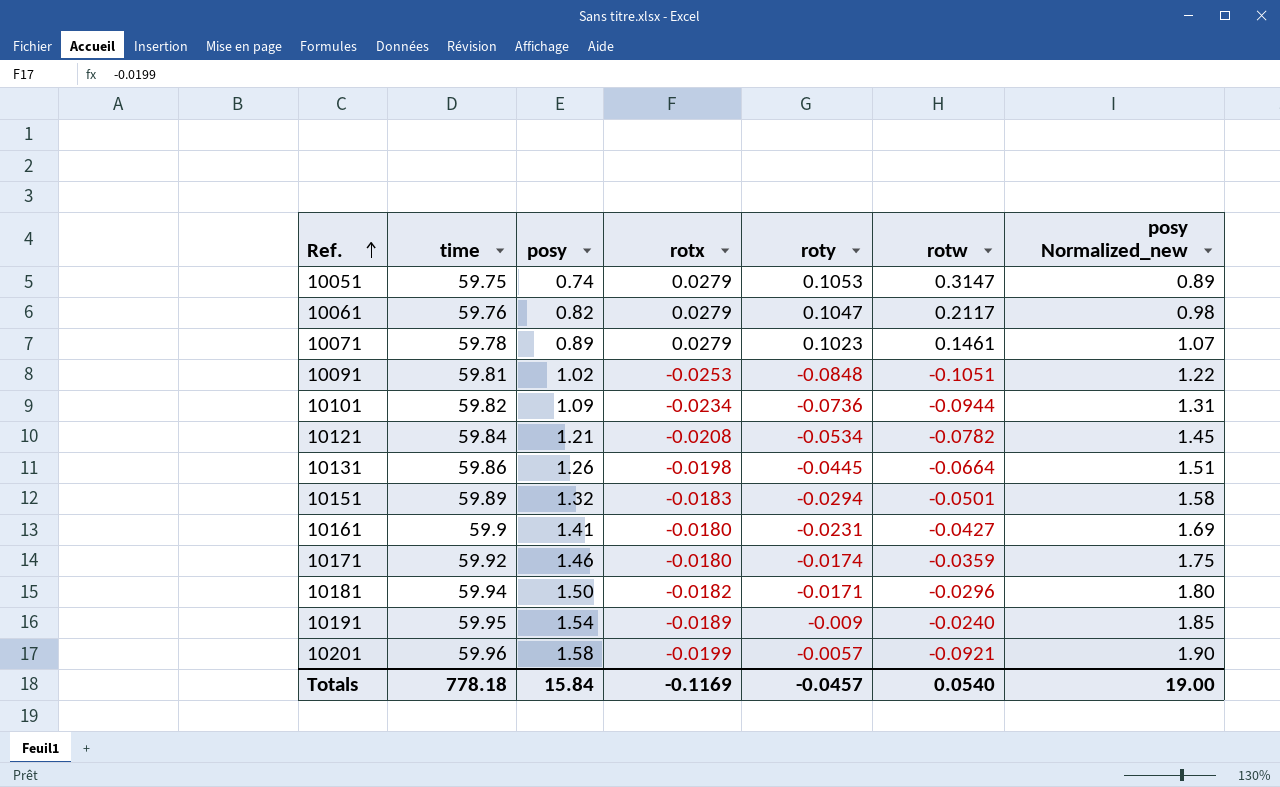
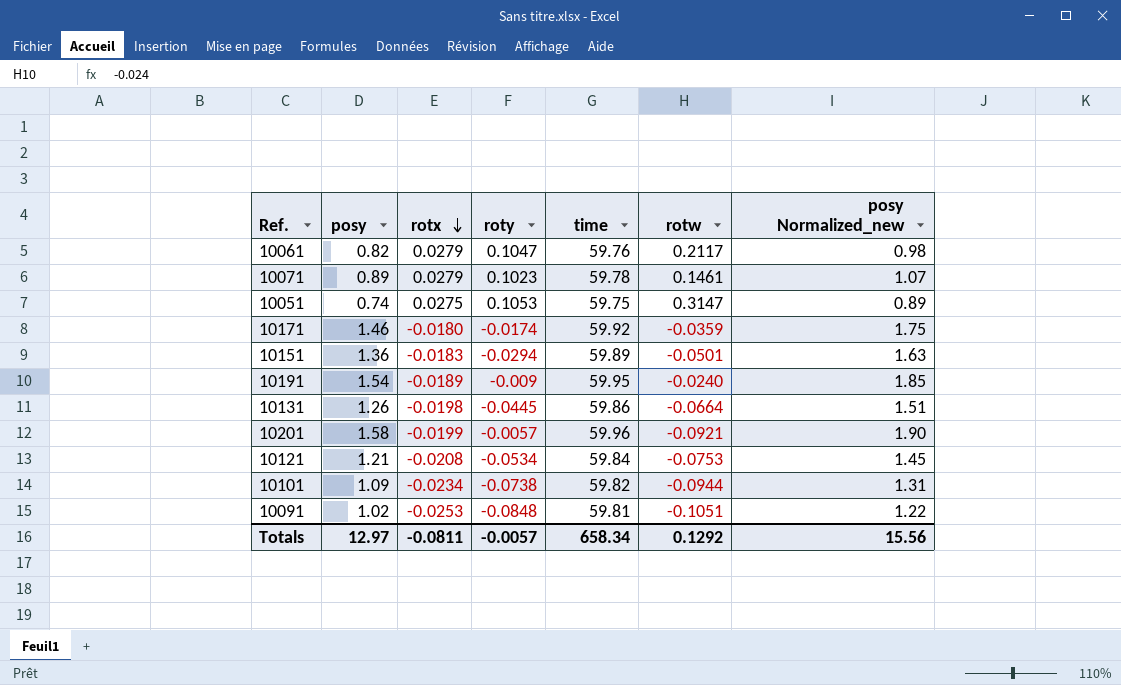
row order: Ref. ascending -> rotx descending
column time | position: 2 -> 5
row 10161: 59.9 | 1.41 | -0.0180 | -0.0231 | -0.0427 | 1.69 -> none
row 10181: 59.94 | 1.50 | -0.0182 | -0.0171 | -0.0296 | 1.80 -> none
10051 | rotx: 0.0279 -> 0.0275
10151 | posy: 1.32 -> 1.36
10151 | posy Normalized_new: 1.58 -> 1.63
10121 | rotw: -0.0782 -> -0.0753
10101 | roty: -0.0736 -> -0.0738
Totals | posy: 15.84 -> 12.97
Totals | rotx: -0.1169 -> -0.0811
Totals | roty: -0.0457 -> -0.0057
Totals | time: 778.18 -> 658.34
Totals | rotw: 0.0540 -> 0.1292
Totals | posy Normalized_new: 19.00 -> 15.56

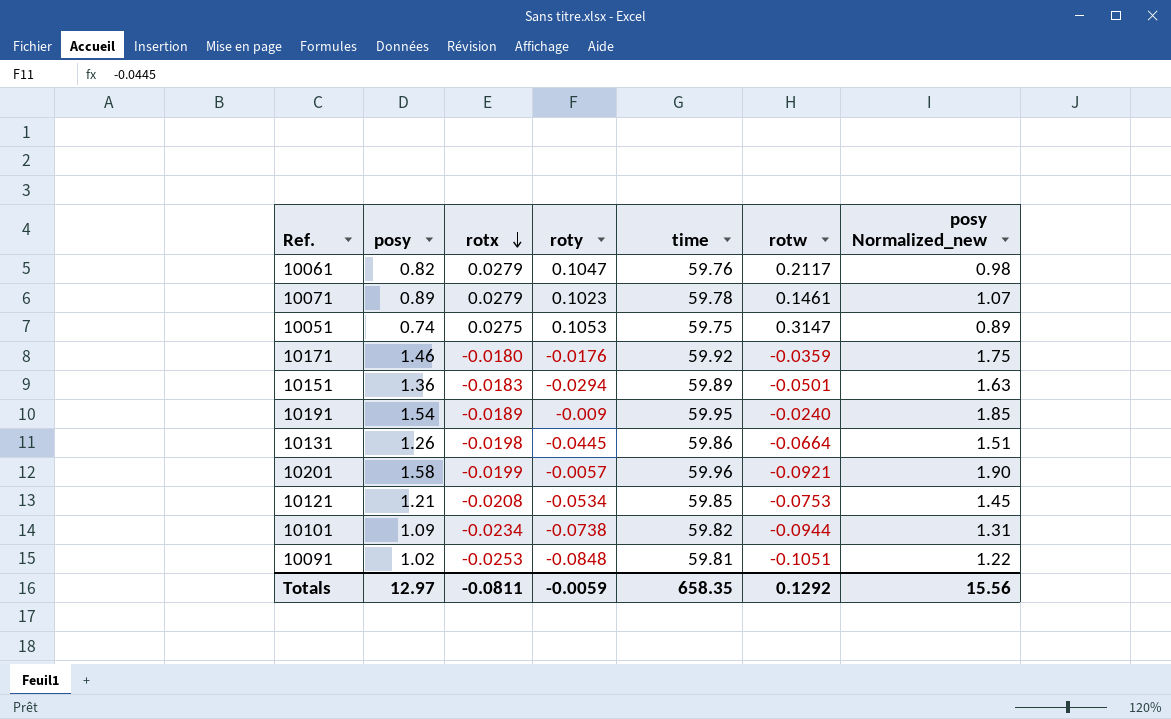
10171 | roty: -0.0174 -> -0.0176
10121 | time: 59.84 -> 59.85
Totals | roty: -0.0057 -> -0.0059
Totals | time: 658.34 -> 658.35

